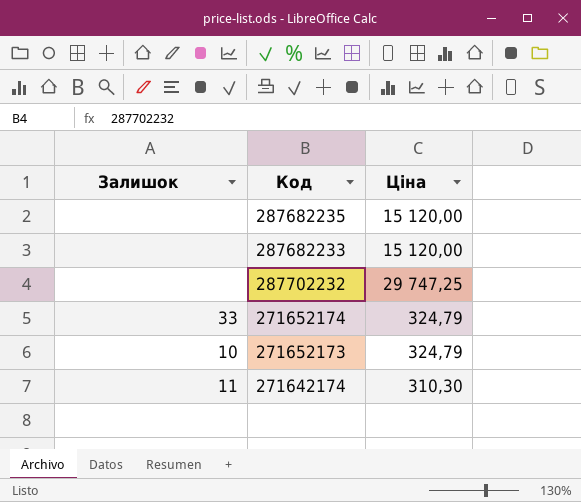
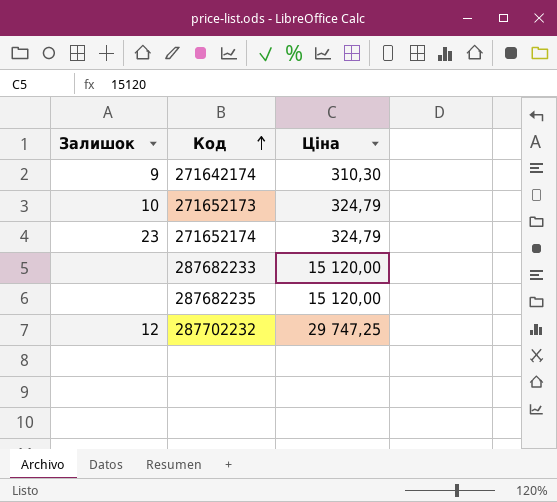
row order: none -> Код ascending
271642174 | Залишок: 11 -> 9
271652174 | Залишок: 33 -> 23
287702232 | Залишок: none -> 12

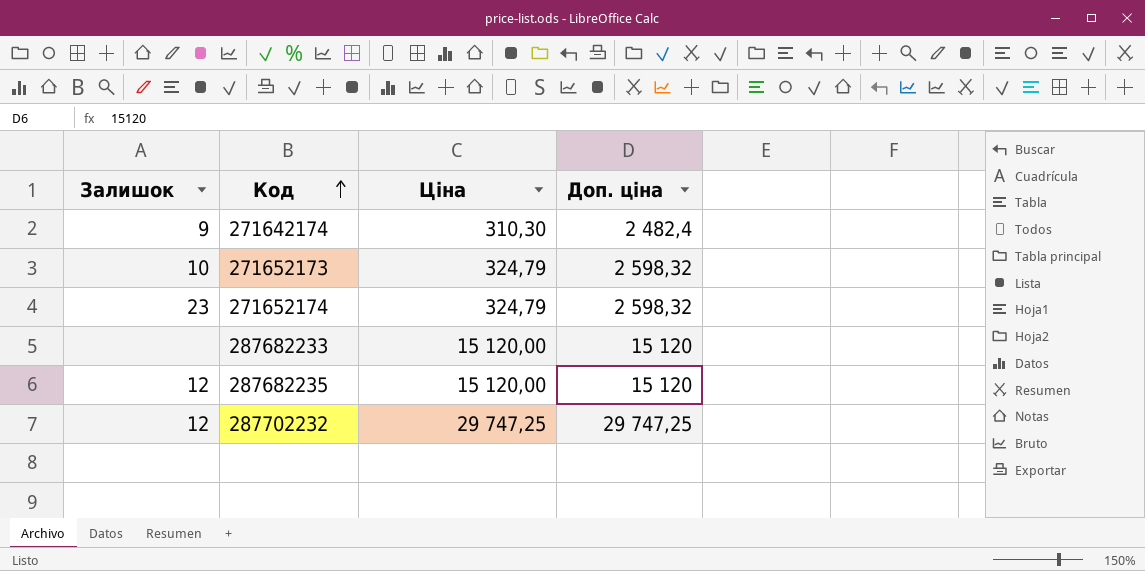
column Доп. ціна | position: none -> 4
287682235 | Залишок: none -> 12

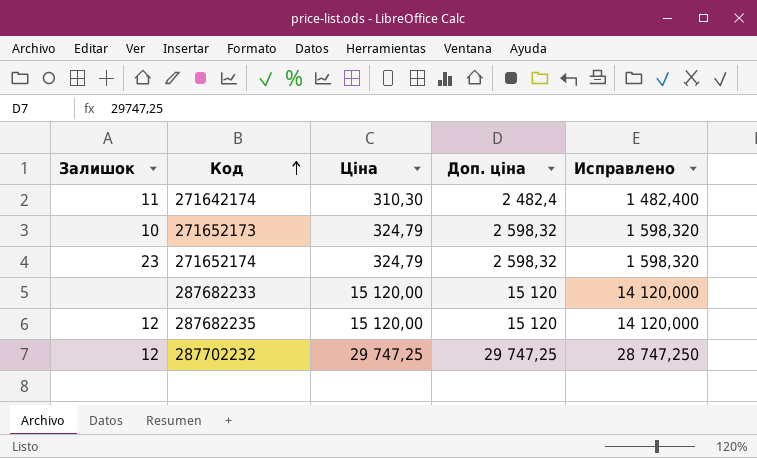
column Исправлено | formula: none -> [Доп. ціна] - 1000
271642174 | Залишок: 9 -> 11

